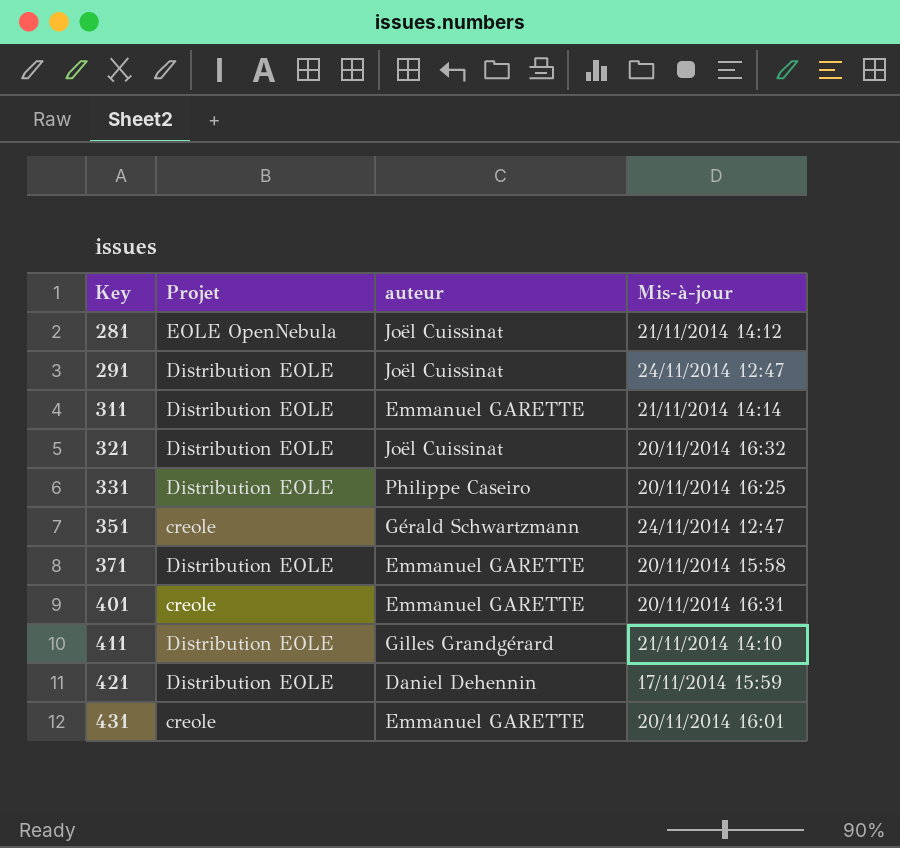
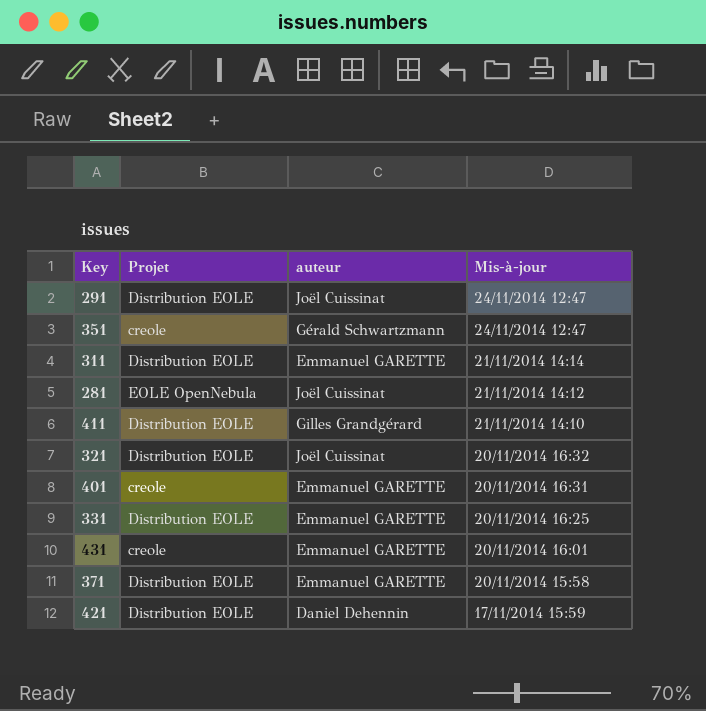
row order: Key ascending -> Mis-à-jour descending
331 | auteur: Philippe Caseiro -> Emmanuel GARETTE

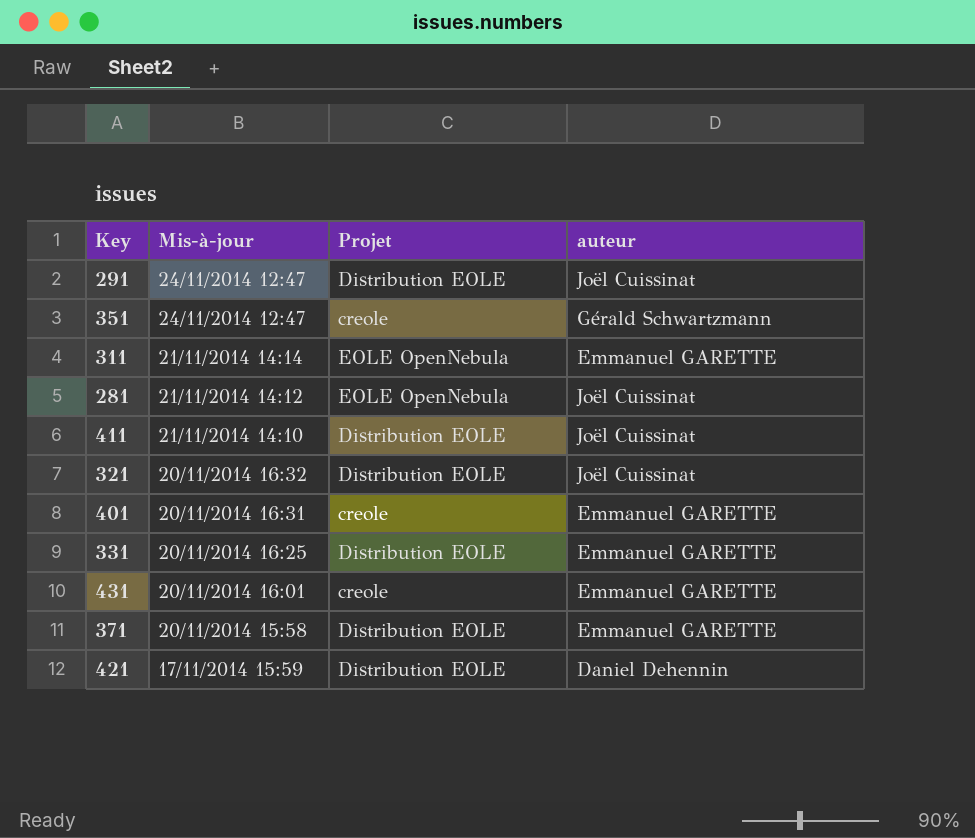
column Mis-à-jour | position: 4 -> 2
311 | Projet: Distribution EOLE -> EOLE OpenNebula
411 | auteur: Gilles Grandgérard -> Joël Cuissinat

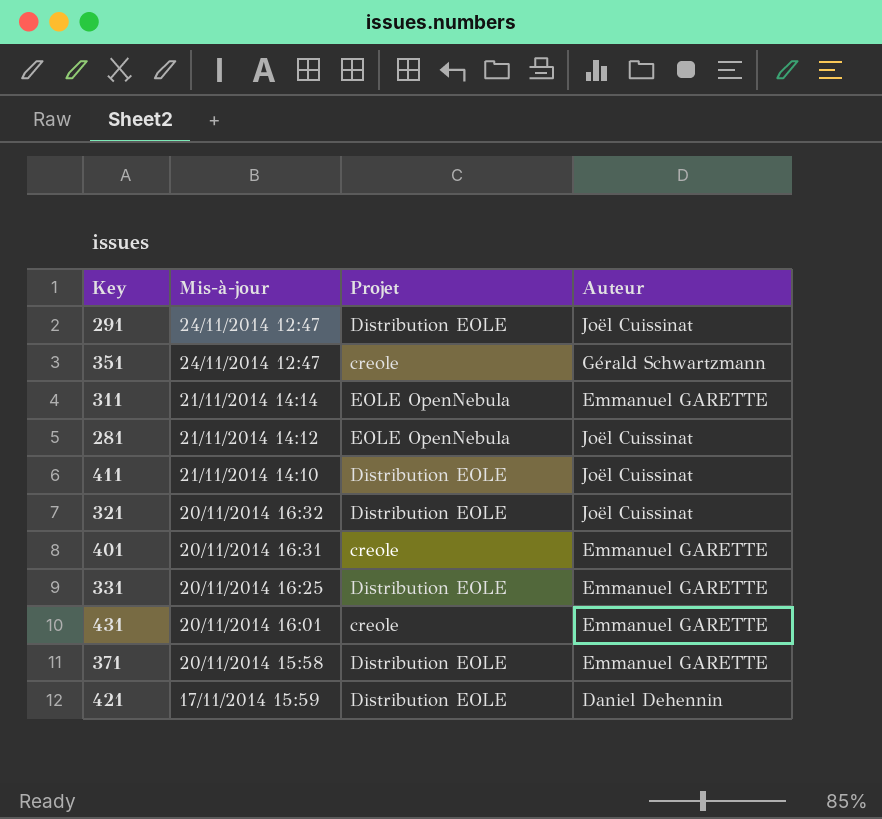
column name: auteur -> Auteur

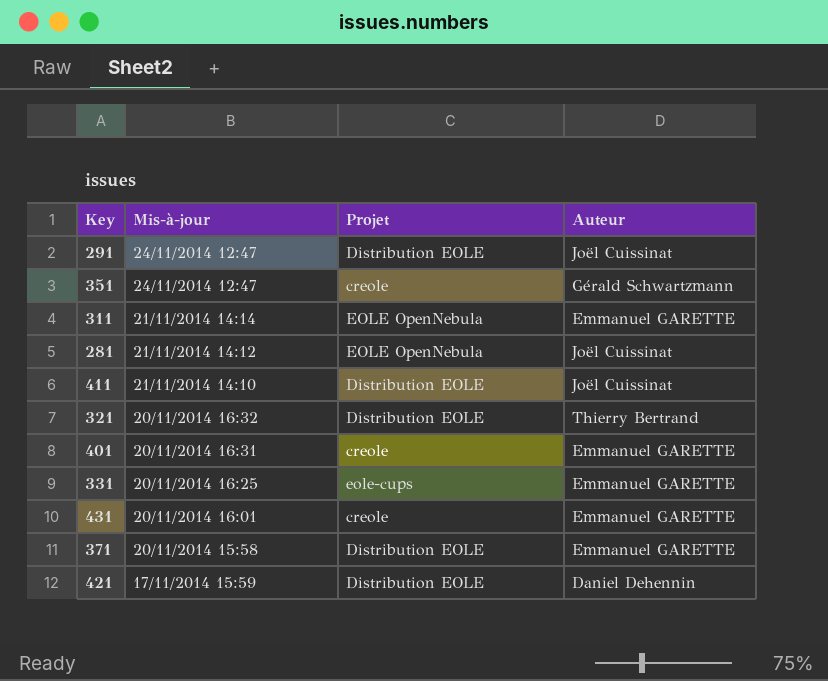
321 | Auteur: Joël Cuissinat -> Thierry Bertrand
331 | Projet: Distribution EOLE -> eole-cups

